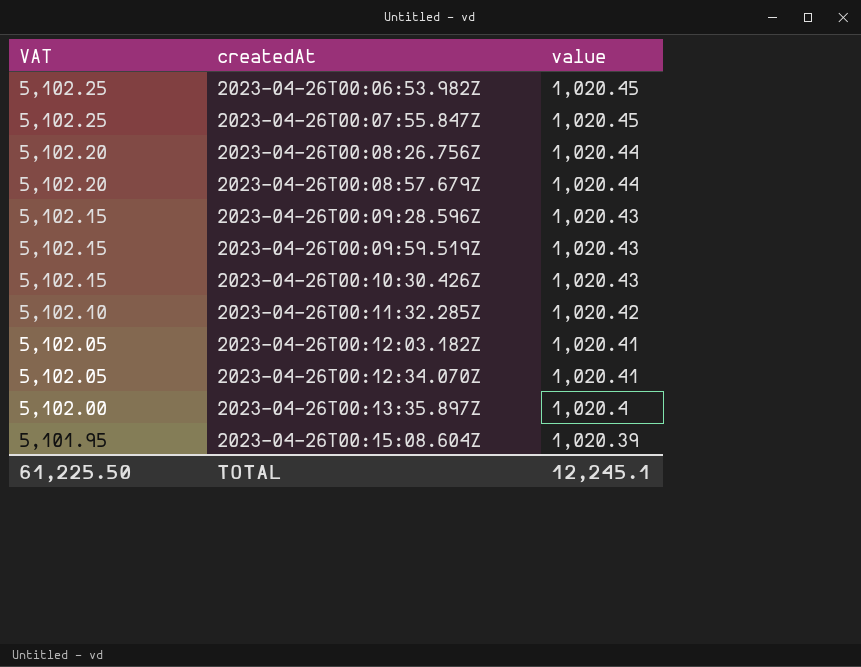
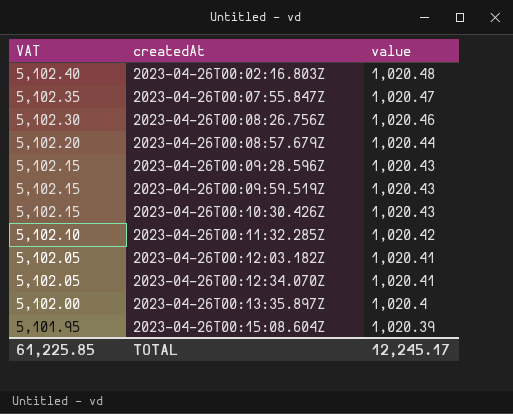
row 2023-04-26T00:06:53.982Z: 5,102.25 | 1,020.45 -> none
row 2023-04-26T00:02:16.803Z: none -> 5,102.40 | 1,020.48
2023-04-26T00:07:55.847Z | VAT: 5,102.25 -> 5,102.35
2023-04-26T00:07:55.847Z | value: 1,020.45 -> 1,020.47
2023-04-26T00:08:26.756Z | VAT: 5,102.20 -> 5,102.30
2023-04-26T00:08:26.756Z | value: 1,020.44 -> 1,020.46
TOTAL | VAT: 61,225.50 -> 61,225.85
TOTAL | value: 12,245.1 -> 12,245.17

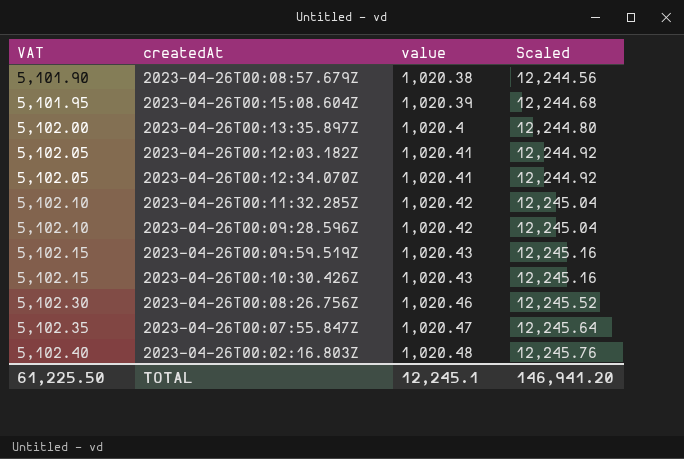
row order: VAT descending -> VAT ascending
column Scaled | formula: none -> [value] * 12
2023-04-26T00:08:57.679Z | VAT: 5,102.20 -> 5,101.90
2023-04-26T00:08:57.679Z | value: 1,020.44 -> 1,020.38
2023-04-26T00:09:28.596Z | VAT: 5,102.15 -> 5,102.10
2023-04-26T00:09:28.596Z | value: 1,020.43 -> 1,020.42
TOTAL | VAT: 61,225.85 -> 61,225.50
TOTAL | value: 12,245.17 -> 12,245.1

